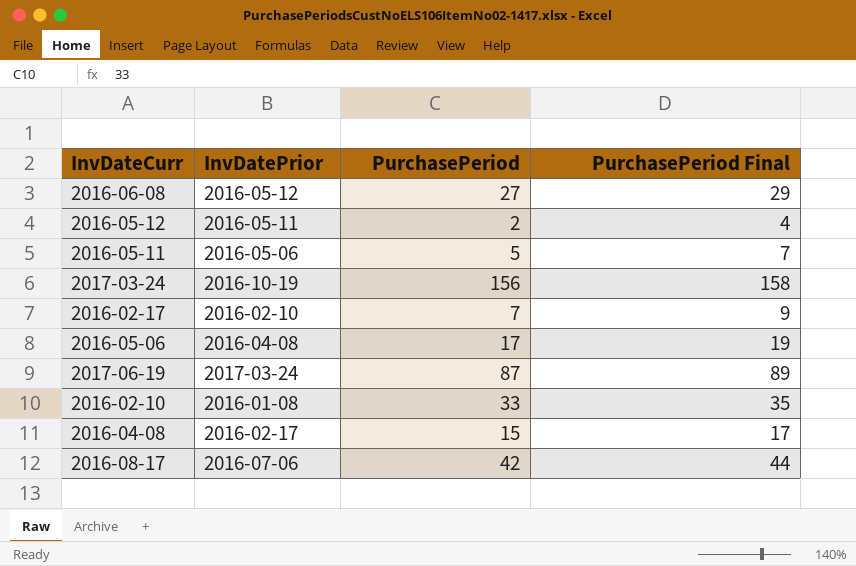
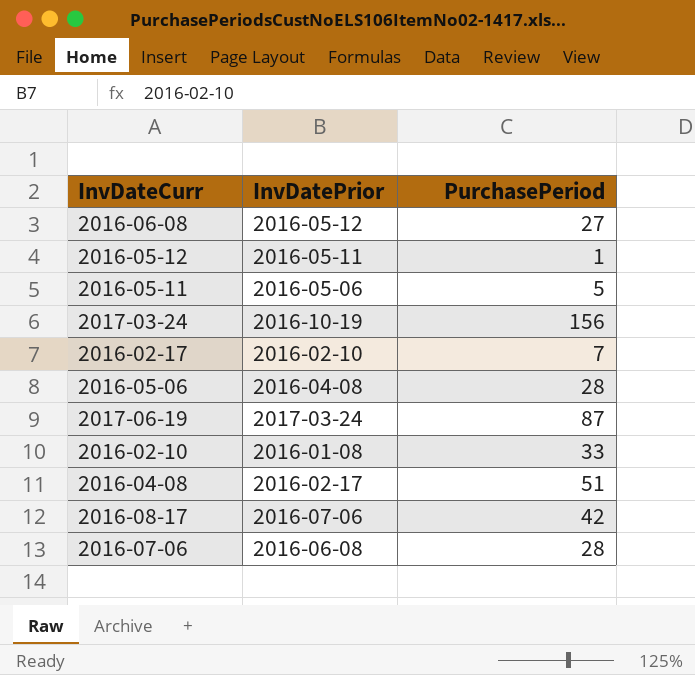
column PurchasePeriod Final | formula: [PurchasePeriod] + 2 -> none
2016-05-12 | PurchasePeriod: 2 -> 1
2016-05-06 | PurchasePeriod: 17 -> 28
2016-04-08 | PurchasePeriod: 15 -> 51
row 2016-07-06: none -> 2016-06-08 | 28

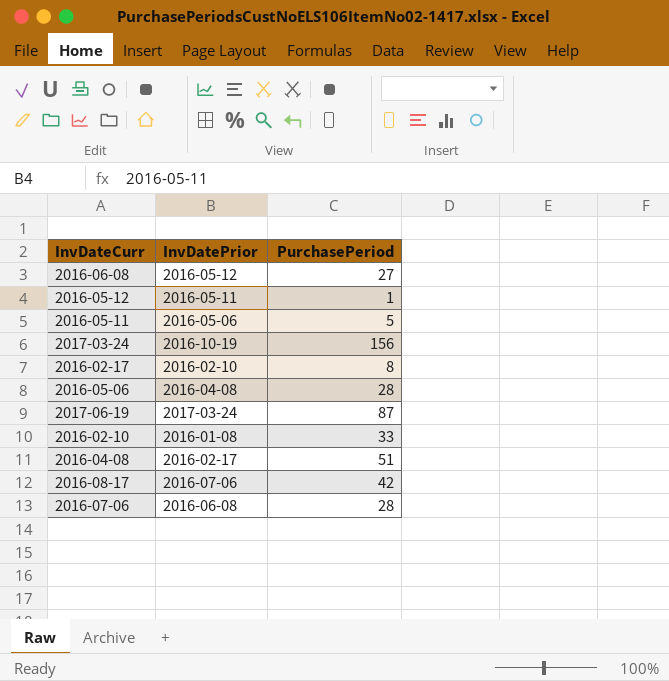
2016-02-17 | PurchasePeriod: 7 -> 8

